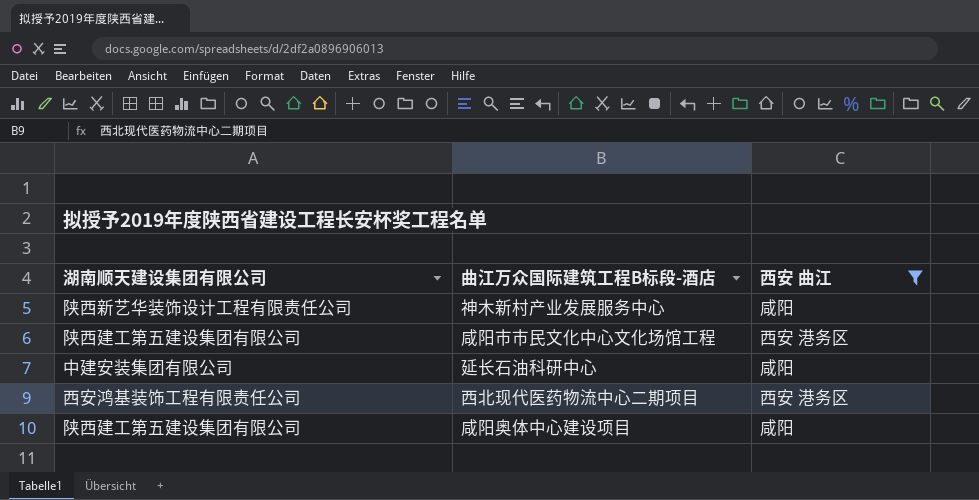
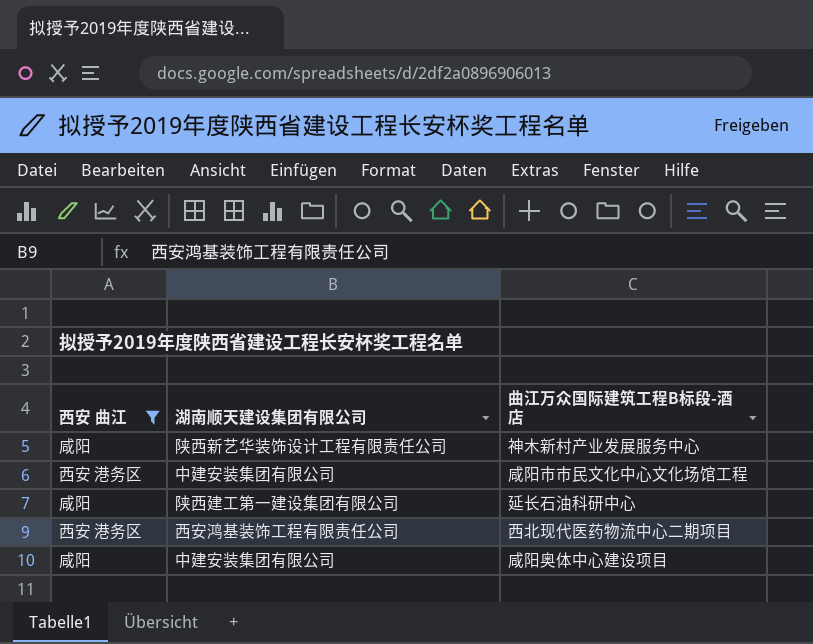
column 西安 曲江 | position: 3 -> 1
咸阳市市民文化中心文化场馆工程 | 湖南顺天建设集团有限公司: 陕西建工第五建设集团有限公司 -> 中建安装集团有限公司
延长石油科研中心 | 湖南顺天建设集团有限公司: 中建安装集团有限公司 -> 陕西建工第一建设集团有限公司
咸阳奥体中心建设项目 | 湖南顺天建设集团有限公司: 陕西建工第五建设集团有限公司 -> 中建安装集团有限公司

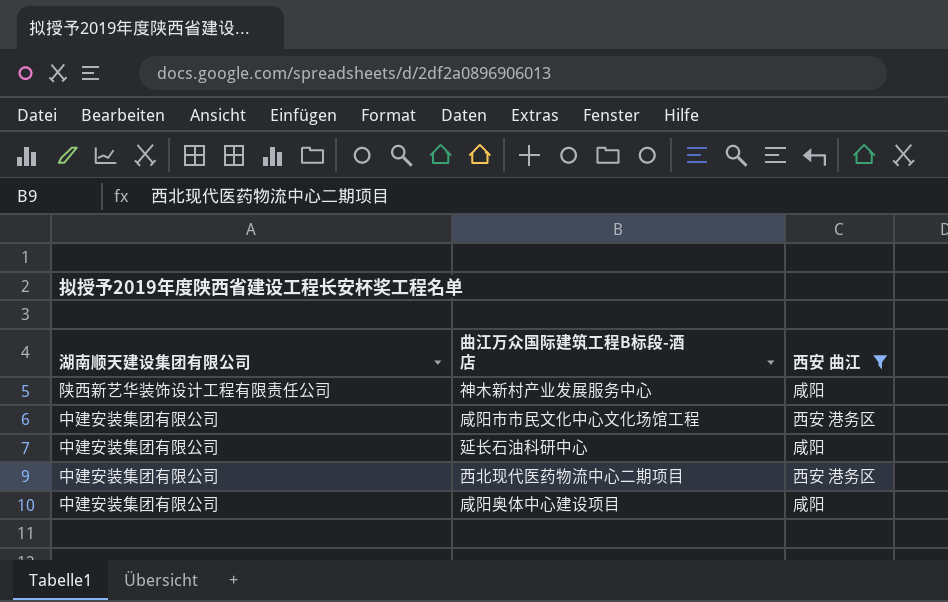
column 西安 曲江 | position: 1 -> 3
延长石油科研中心 | 湖南顺天建设集团有限公司: 陕西建工第一建设集团有限公司 -> 中建安装集团有限公司
西北现代医药物流中心二期项目 | 湖南顺天建设集团有限公司: 西安鸿基装饰工程有限责任公司 -> 中建安装集团有限公司

